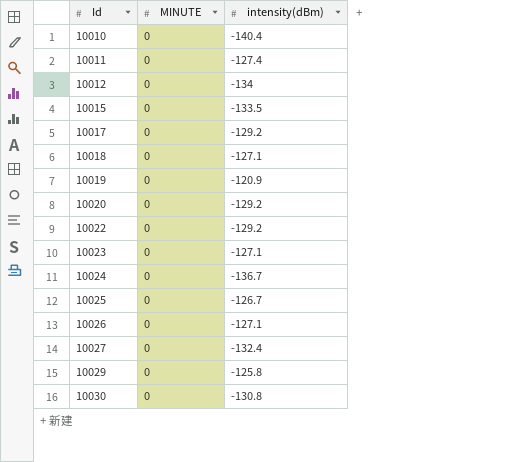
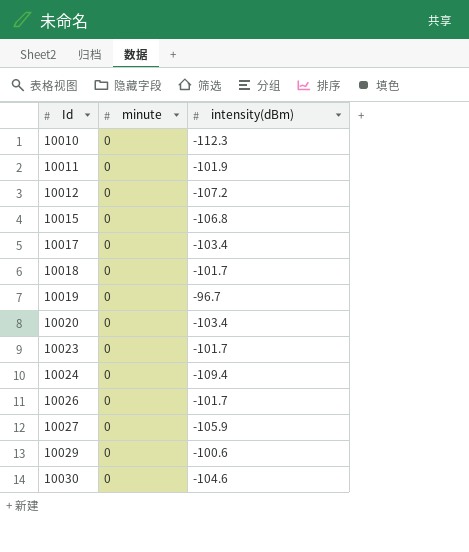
column name: MINUTE -> minute
row 10022: 0 | -129.2 -> none
row 10025: 0 | -126.7 -> none
10010 | intensity(dBm): -140.4 -> -112.3
10011 | intensity(dBm): -127.4 -> -101.9
10012 | intensity(dBm): -134 -> -107.2
10015 | intensity(dBm): -133.5 -> -106.8
10017 | intensity(dBm): -129.2 -> -103.4
10018 | intensity(dBm): -127.1 -> -101.7
10019 | intensity(dBm): -120.9 -> -96.7
10020 | intensity(dBm): -129.2 -> -103.4
10023 | intensity(dBm): -127.1 -> -101.7
10024 | intensity(dBm): -136.7 -> -109.4
10026 | intensity(dBm): -127.1 -> -101.7
10027 | intensity(dBm): -132.4 -> -105.9
10029 | intensity(dBm): -125.8 -> -100.6
10030 | intensity(dBm): -130.8 -> -104.6

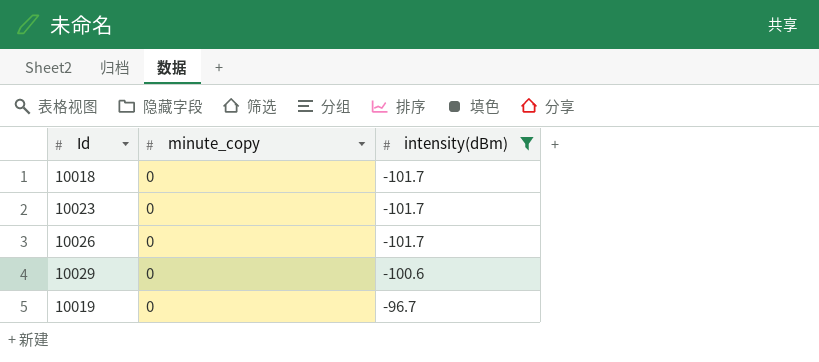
filter: none -> intensity(dBm) >= -101.7
row order: Id ascending -> intensity(dBm) ascending
column name: minute -> minute_copy

